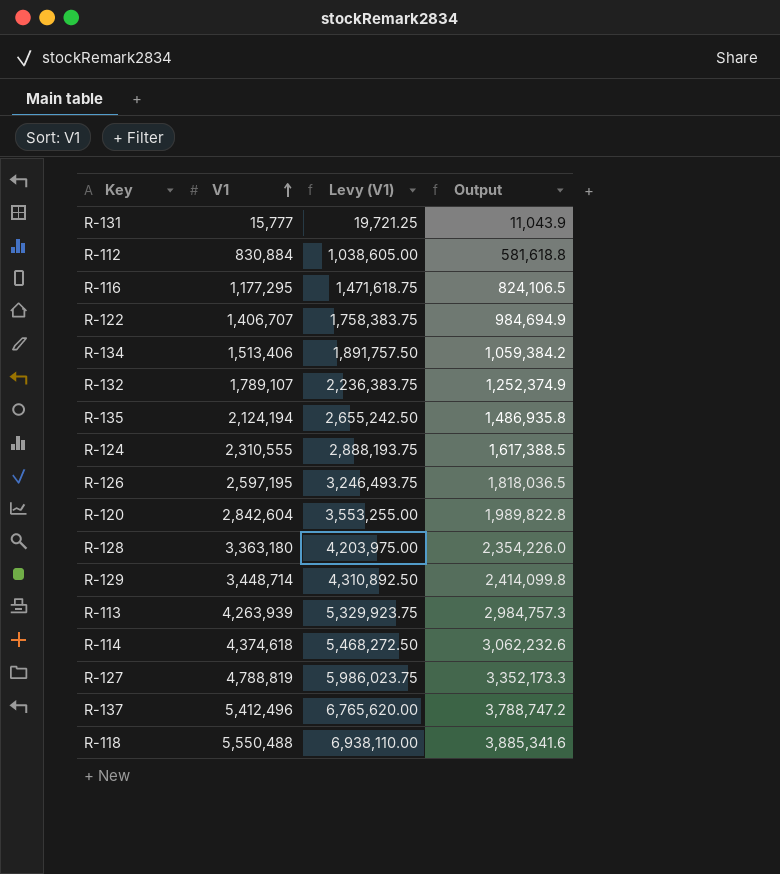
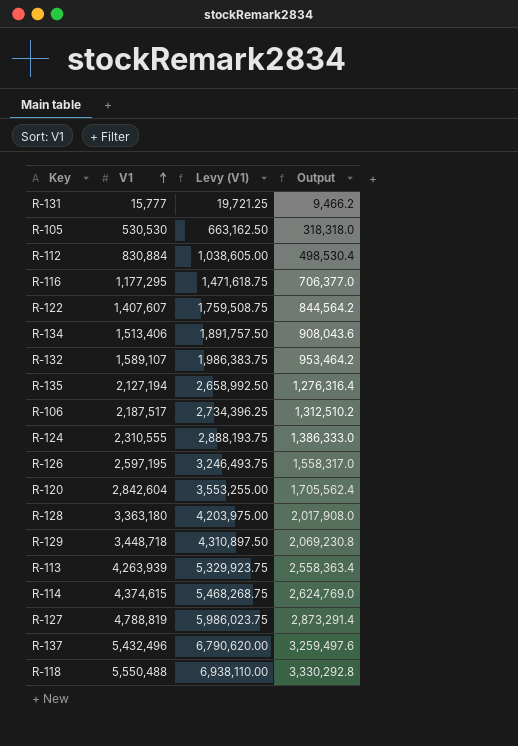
column Output | formula: [V1] * 0.7 -> [V1] * 0.6
row R-105: none -> 530,530 | 663,162.50 | 318,318.0
R-122 | V1: 1,406,707 -> 1,407,607
R-122 | Levy (V1): 1,758,383.75 -> 1,759,508.75
R-132 | V1: 1,789,107 -> 1,589,107
R-132 | Levy (V1): 2,236,383.75 -> 1,986,383.75
R-135 | V1: 2,124,194 -> 2,127,194
R-135 | Levy (V1): 2,655,242.50 -> 2,658,992.50
row R-106: none -> 2,187,517 | 2,734,396.25 | 1,312,510.2
R-129 | V1: 3,448,714 -> 3,448,718
R-129 | Levy (V1): 4,310,892.50 -> 4,310,897.50
R-114 | V1: 4,374,618 -> 4,374,615
R-114 | Levy (V1): 5,468,272.50 -> 5,468,268.75
R-137 | V1: 5,412,496 -> 5,432,496
R-137 | Levy (V1): 6,765,620.00 -> 6,790,620.00

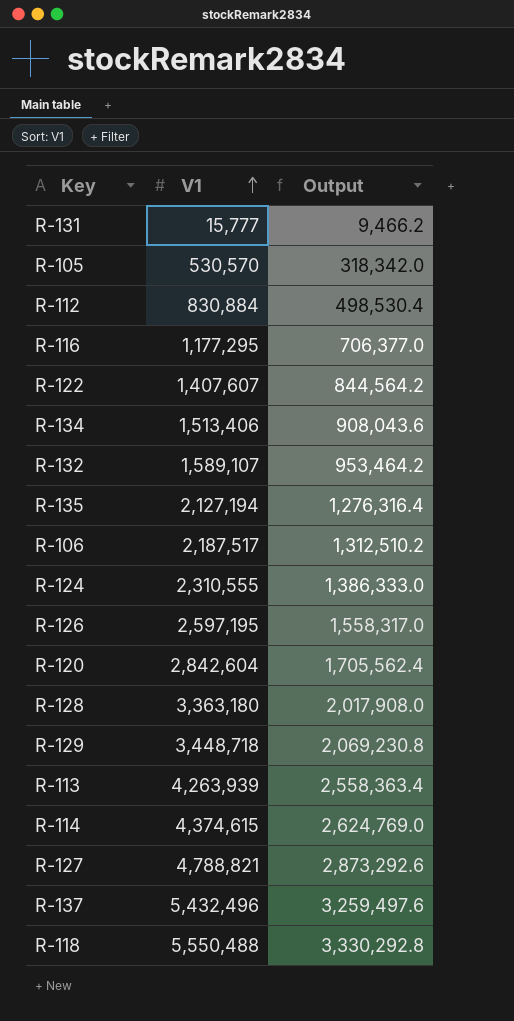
column Levy (V1) | formula: [V1] * 1.25 -> none
R-105 | V1: 530,530 -> 530,570
R-105 | Output: 318,318.0 -> 318,342.0
R-127 | V1: 4,788,819 -> 4,788,821
R-127 | Output: 2,873,291.4 -> 2,873,292.6

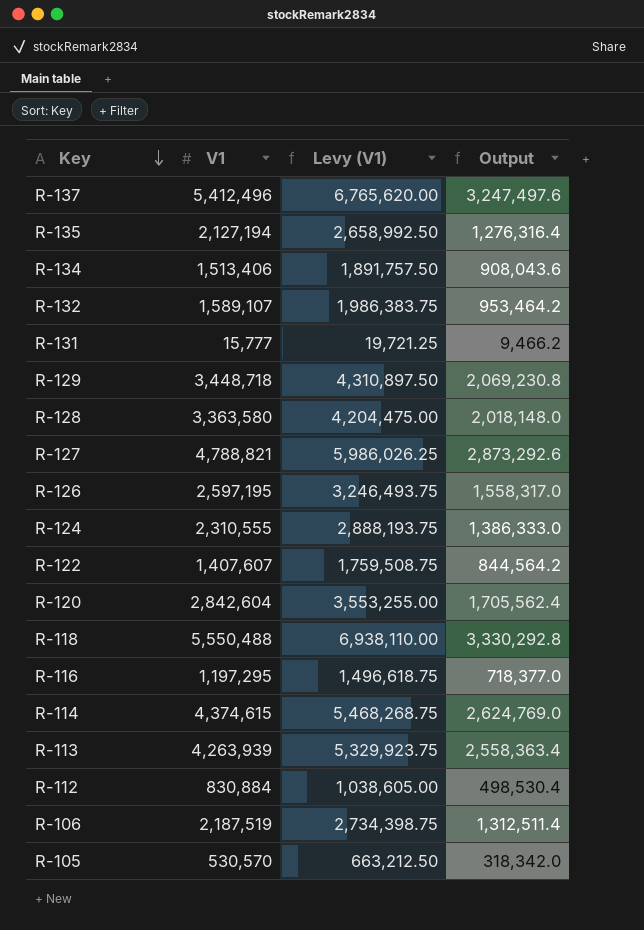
row order: V1 ascending -> Key descending
column Levy (V1) | formula: none -> [V1] * 1.25
R-137 | V1: 5,432,496 -> 5,412,496
R-137 | Output: 3,259,497.6 -> 3,247,497.6
R-128 | V1: 3,363,180 -> 3,363,580
R-128 | Output: 2,017,908.0 -> 2,018,148.0
R-116 | V1: 1,177,295 -> 1,197,295
R-116 | Output: 706,377.0 -> 718,377.0
R-106 | V1: 2,187,517 -> 2,187,519
R-106 | Output: 1,312,510.2 -> 1,312,511.4

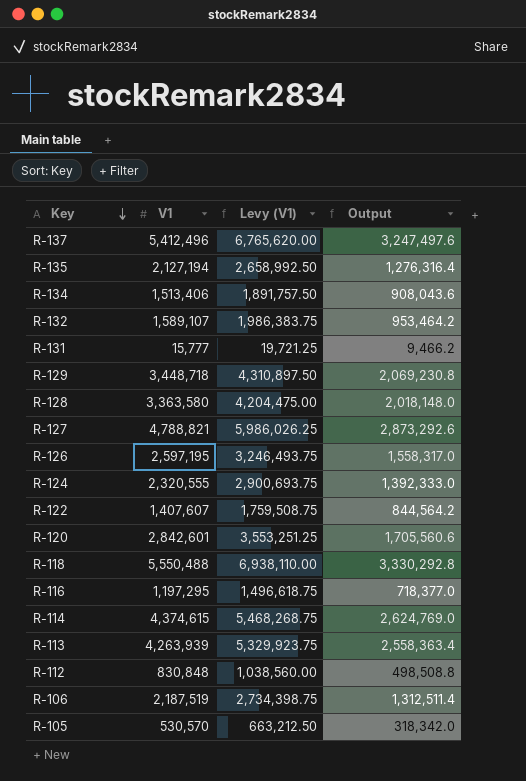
R-124 | V1: 2,310,555 -> 2,320,555
R-124 | Levy (V1): 2,888,193.75 -> 2,900,693.75
R-124 | Output: 1,386,333.0 -> 1,392,333.0
R-120 | V1: 2,842,604 -> 2,842,601
R-120 | Levy (V1): 3,553,255.00 -> 3,553,251.25
R-120 | Output: 1,705,562.4 -> 1,705,560.6
R-112 | V1: 830,884 -> 830,848
R-112 | Levy (V1): 1,038,605.00 -> 1,038,560.00
R-112 | Output: 498,530.4 -> 498,508.8

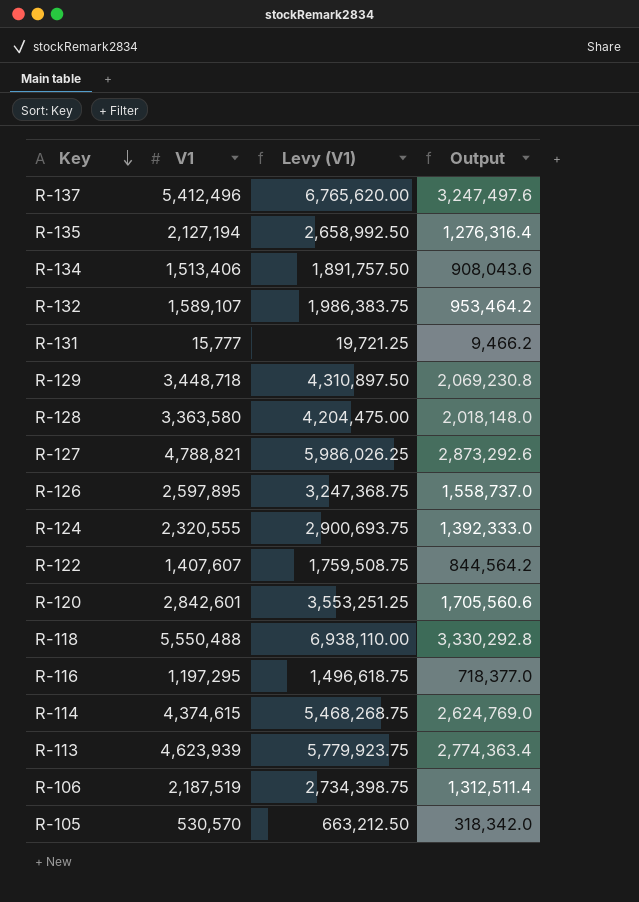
row R-112: 830,848 | 1,038,560.00 | 498,508.8 -> none
R-126 | V1: 2,597,195 -> 2,597,895
R-126 | Levy (V1): 3,246,493.75 -> 3,247,368.75
R-126 | Output: 1,558,317.0 -> 1,558,737.0
R-113 | V1: 4,263,939 -> 4,623,939
R-113 | Levy (V1): 5,329,923.75 -> 5,779,923.75
R-113 | Output: 2,558,363.4 -> 2,774,363.4

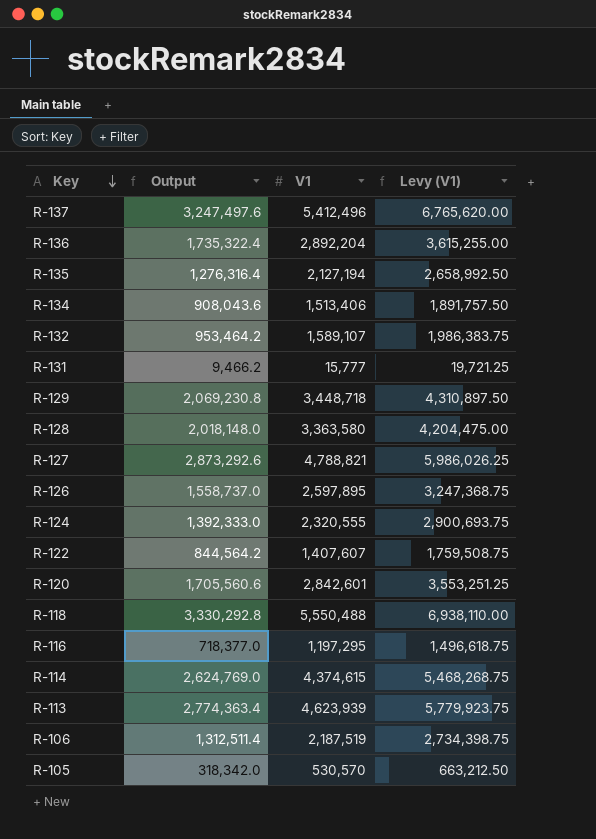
column Output | position: 4 -> 2
row R-136: none -> 1,735,322.4 | 2,892,204 | 3,615,255.00

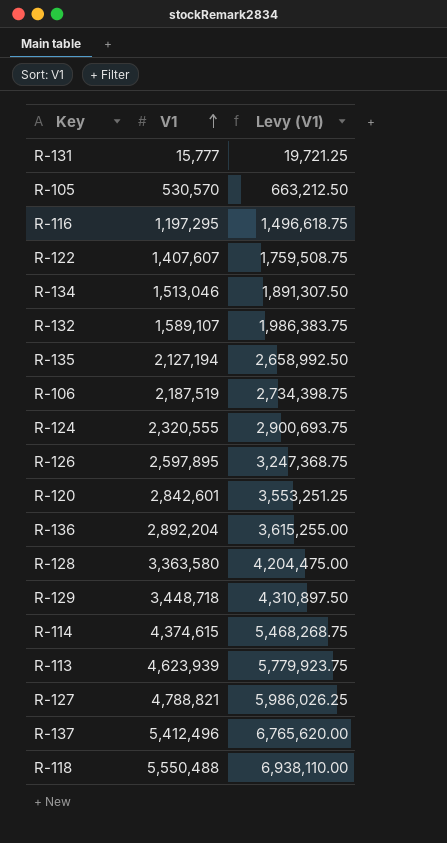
row order: Key descending -> V1 ascending
column Output | formula: [V1] * 0.6 -> none
R-134 | V1: 1,513,406 -> 1,513,046
R-134 | Levy (V1): 1,891,757.50 -> 1,891,307.50

